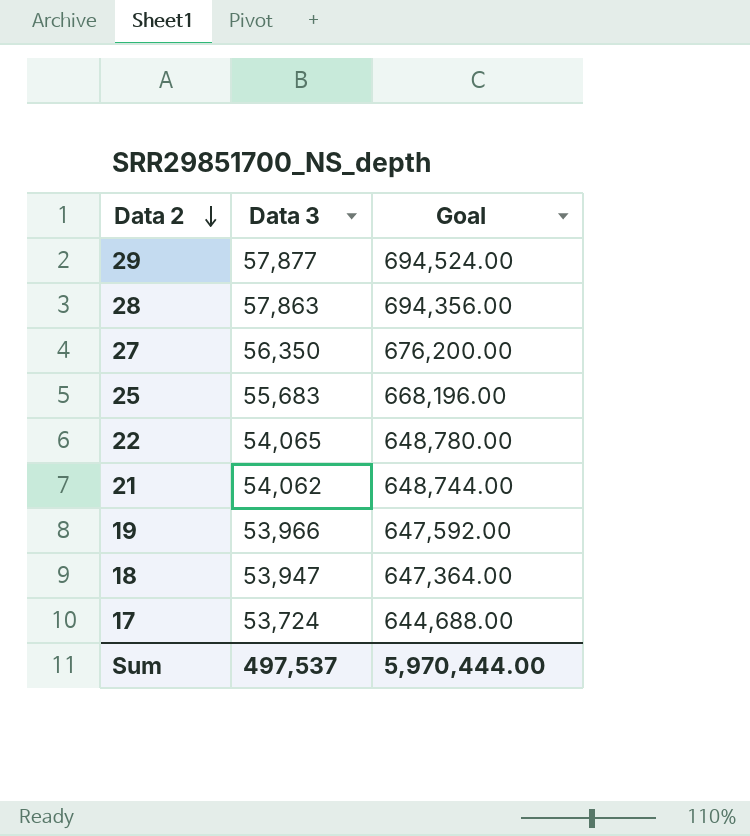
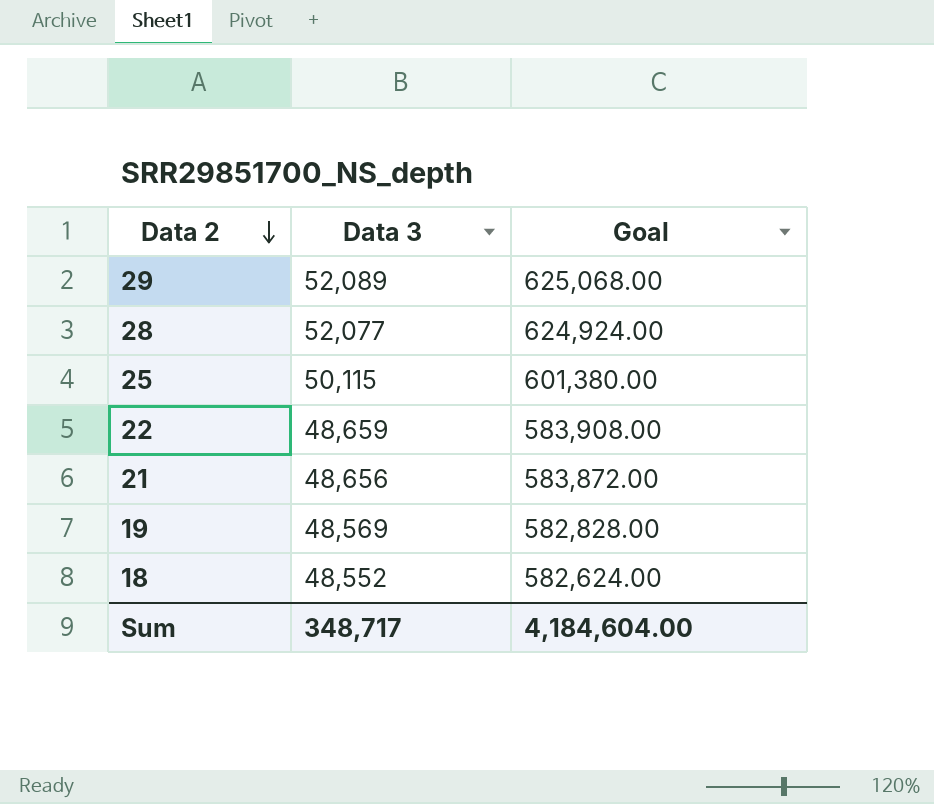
row 27: 56,350 | 676,200.00 -> none
row 17: 53,724 | 644,688.00 -> none
29 | Data 3: 57,877 -> 52,089
29 | Goal: 694,524.00 -> 625,068.00
28 | Data 3: 57,863 -> 52,077
28 | Goal: 694,356.00 -> 624,924.00
25 | Data 3: 55,683 -> 50,115
25 | Goal: 668,196.00 -> 601,380.00
22 | Data 3: 54,065 -> 48,659
22 | Goal: 648,780.00 -> 583,908.00
21 | Data 3: 54,062 -> 48,656
21 | Goal: 648,744.00 -> 583,872.00
19 | Data 3: 53,966 -> 48,569
19 | Goal: 647,592.00 -> 582,828.00
18 | Data 3: 53,947 -> 48,552
18 | Goal: 647,364.00 -> 582,624.00
Sum | Data 3: 497,537 -> 348,717
Sum | Goal: 5,970,444.00 -> 4,184,604.00

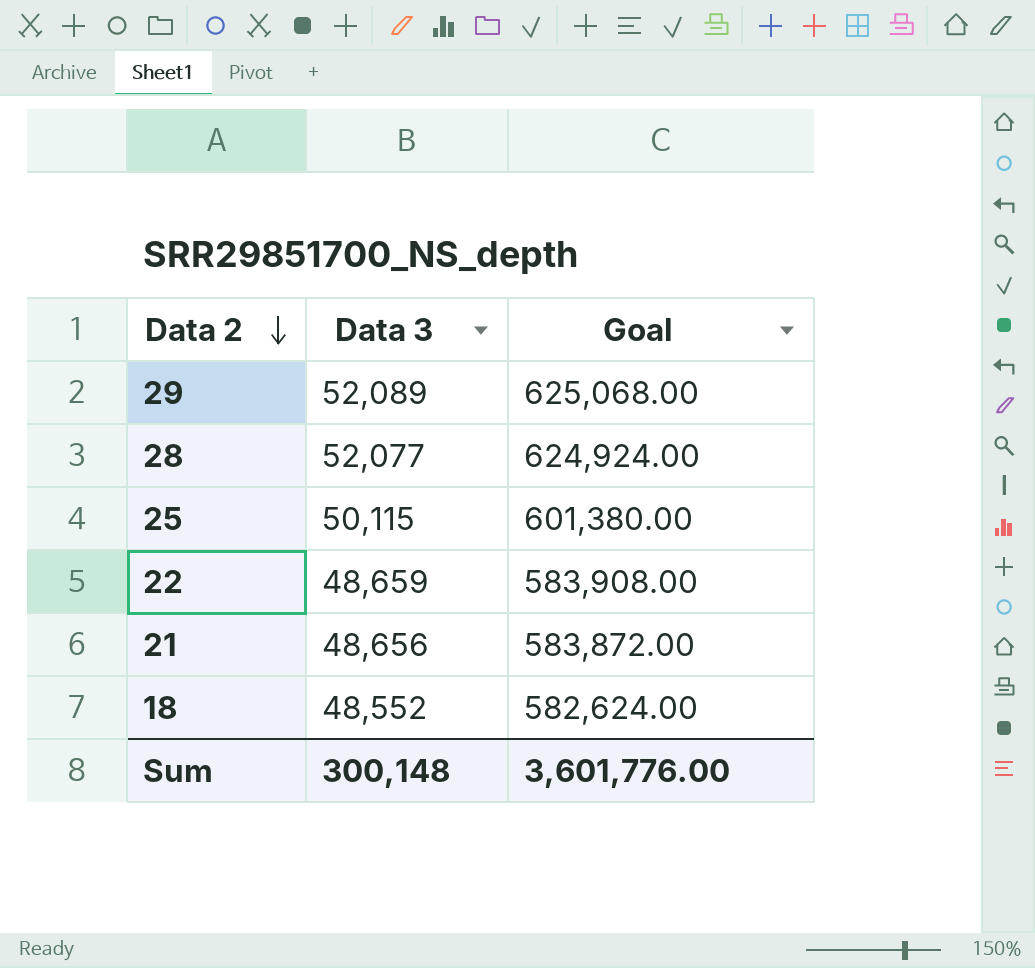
row 19: 48,569 | 582,828.00 -> none
Sum | Data 3: 348,717 -> 300,148
Sum | Goal: 4,184,604.00 -> 3,601,776.00

